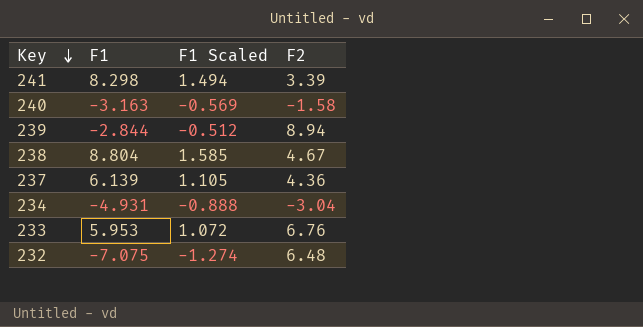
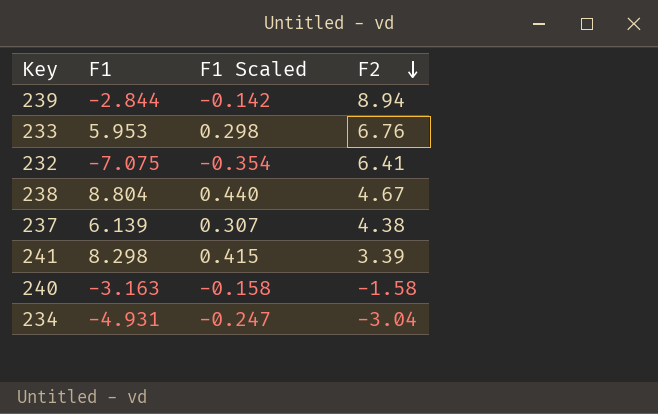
row order: Key descending -> F2 descending
column F1 Scaled | formula: [F1] * 0.18 -> [F1] * 0.05
232 | F2: 6.48 -> 6.41
237 | F2: 4.36 -> 4.38

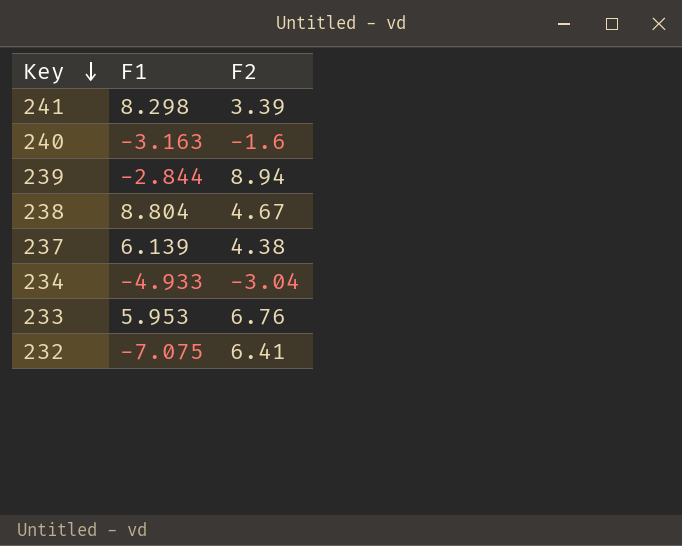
row order: F2 descending -> Key descending
column F1 Scaled | formula: [F1] * 0.05 -> none
240 | F2: -1.58 -> -1.6
234 | F1: -4.931 -> -4.933

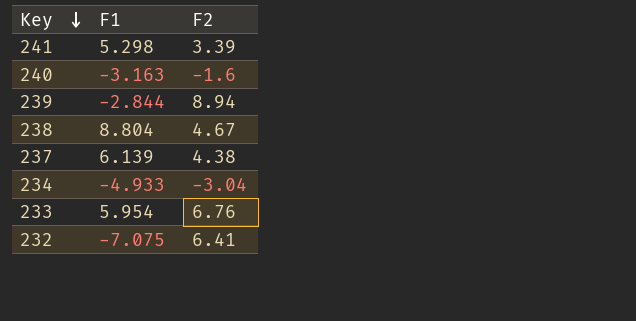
241 | F1: 8.298 -> 5.298
233 | F1: 5.953 -> 5.954

